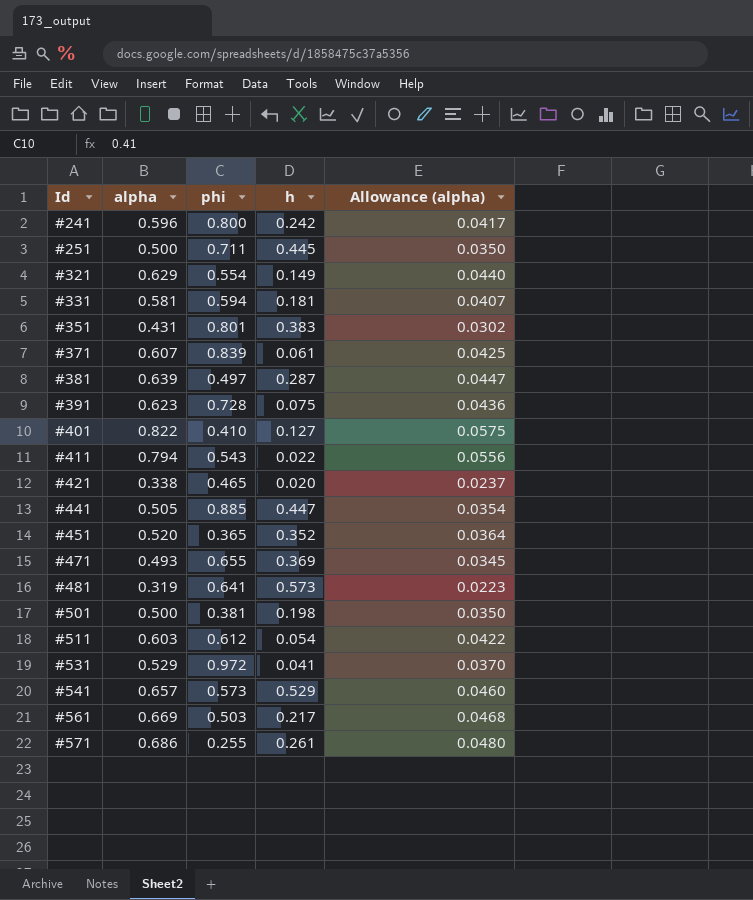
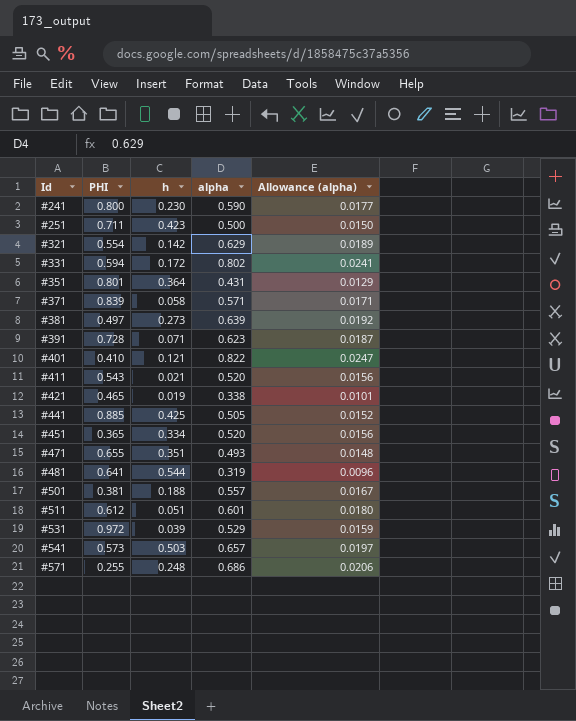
column name: phi -> PHI
column alpha | position: 2 -> 4
column Allowance (alpha) | formula: [alpha] * 0.07 -> [alpha] * 0.03
row #561: 0.669 | 0.503 | 0.217 | 0.0468 -> none
#241 | h: 0.242 -> 0.230
#241 | alpha: 0.596 -> 0.590
#251 | h: 0.445 -> 0.423
#321 | h: 0.149 -> 0.142
#331 | h: 0.181 -> 0.172
#331 | alpha: 0.581 -> 0.802
#351 | h: 0.383 -> 0.364
#371 | h: 0.061 -> 0.058
#371 | alpha: 0.607 -> 0.571
#381 | h: 0.287 -> 0.273
#391 | h: 0.075 -> 0.071
#401 | h: 0.127 -> 0.121
#411 | h: 0.022 -> 0.021
#411 | alpha: 0.794 -> 0.520
#421 | h: 0.020 -> 0.019
#441 | h: 0.447 -> 0.425
#451 | h: 0.352 -> 0.334
#471 | h: 0.369 -> 0.351
#481 | h: 0.573 -> 0.544
#501 | h: 0.198 -> 0.188
#501 | alpha: 0.500 -> 0.557
#511 | h: 0.054 -> 0.051
#511 | alpha: 0.603 -> 0.601
#531 | h: 0.041 -> 0.039
#541 | h: 0.529 -> 0.503
#571 | h: 0.261 -> 0.248

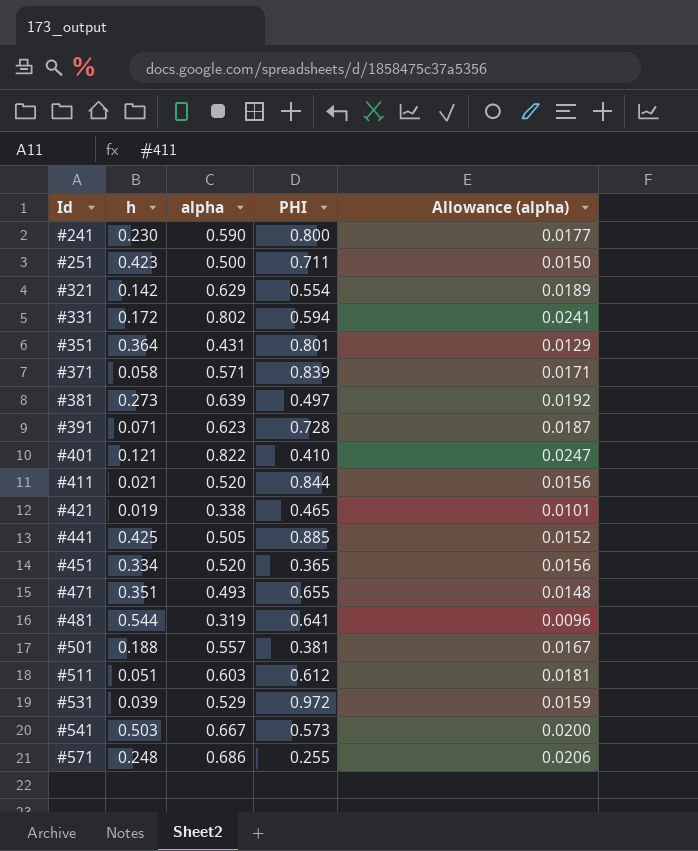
column PHI | position: 2 -> 4
#411 | PHI: 0.543 -> 0.844
#511 | alpha: 0.601 -> 0.603
#511 | Allowance (alpha): 0.0180 -> 0.0181
#541 | alpha: 0.657 -> 0.667
#541 | Allowance (alpha): 0.0197 -> 0.0200

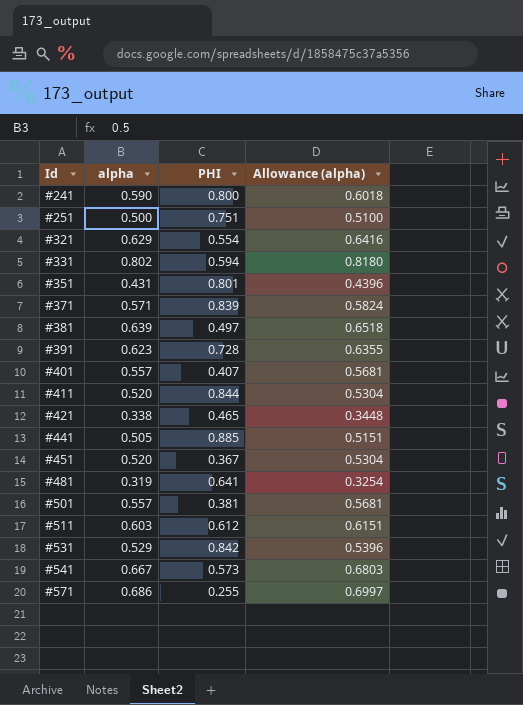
column h | position: 2 -> none
column Allowance (alpha) | formula: [alpha] * 0.03 -> [alpha] * 1.02
row #471: 0.351 | 0.493 | 0.655 | 0.0148 -> none
#251 | PHI: 0.711 -> 0.751
#401 | alpha: 0.822 -> 0.557
#401 | PHI: 0.410 -> 0.407
#451 | PHI: 0.365 -> 0.367
#531 | PHI: 0.972 -> 0.842

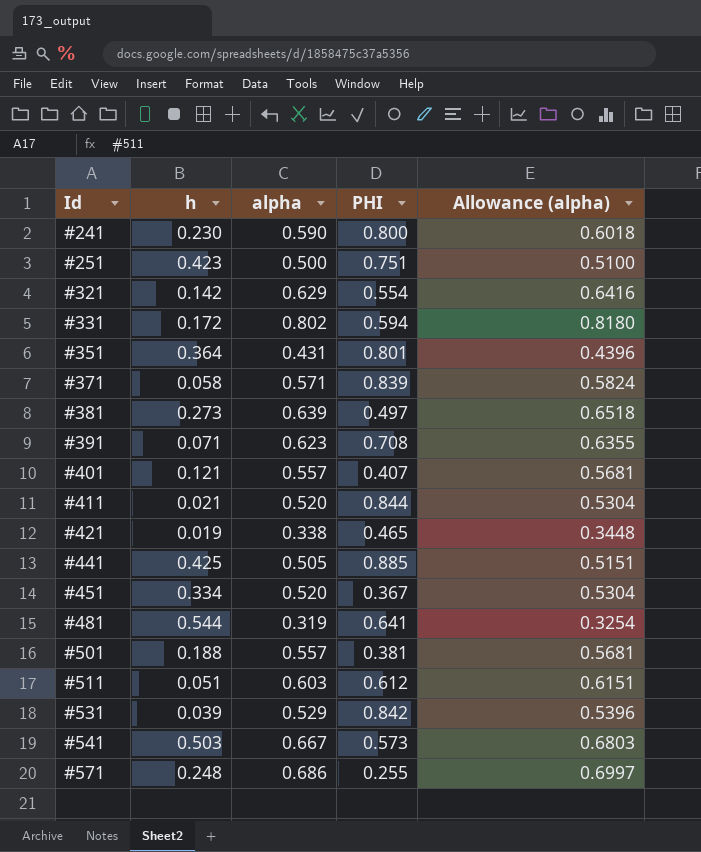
column h | position: none -> 2
#391 | PHI: 0.728 -> 0.708

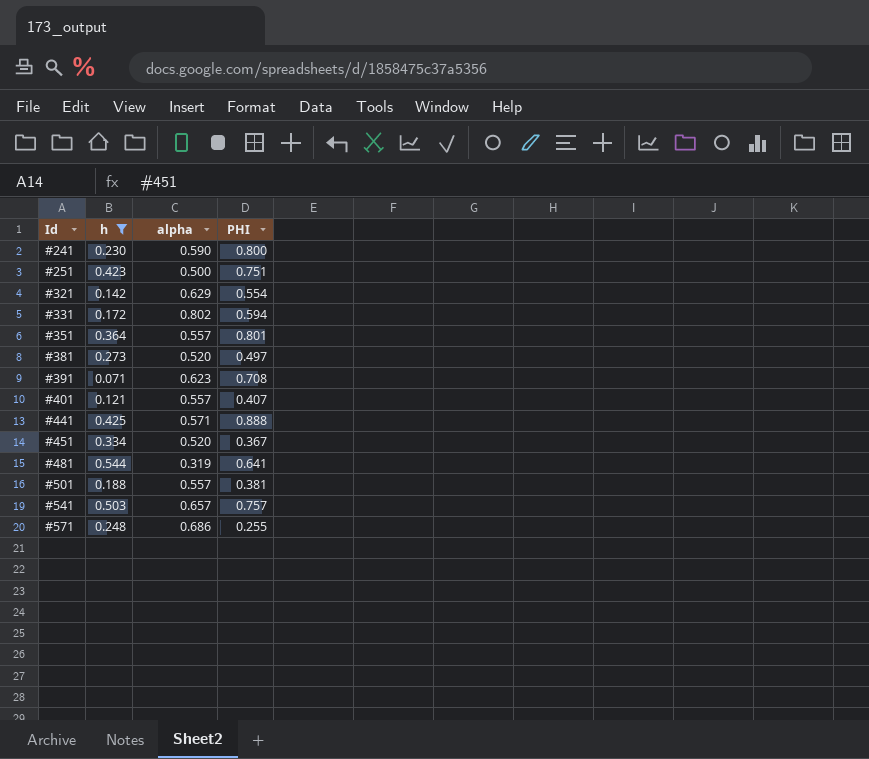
filter: none -> h >= 0.071
column Allowance (alpha) | formula: [alpha] * 1.02 -> none
#351 | alpha: 0.431 -> 0.557
#381 | alpha: 0.639 -> 0.520
#441 | alpha: 0.505 -> 0.571
#441 | PHI: 0.885 -> 0.888
#541 | alpha: 0.667 -> 0.657
#541 | PHI: 0.573 -> 0.757

